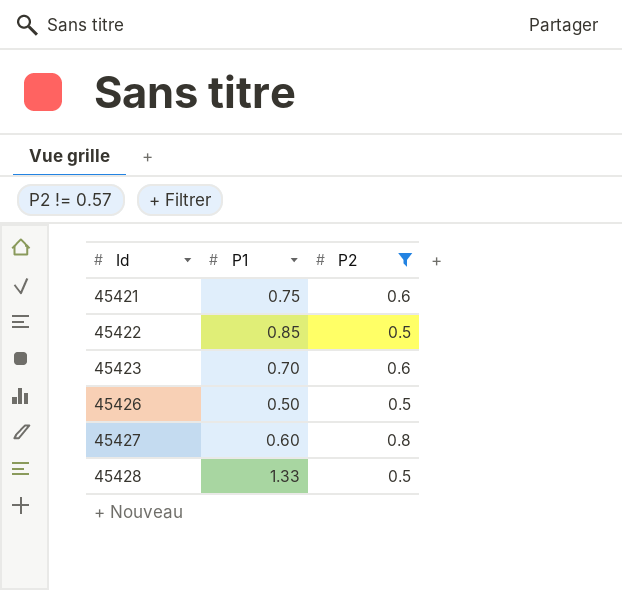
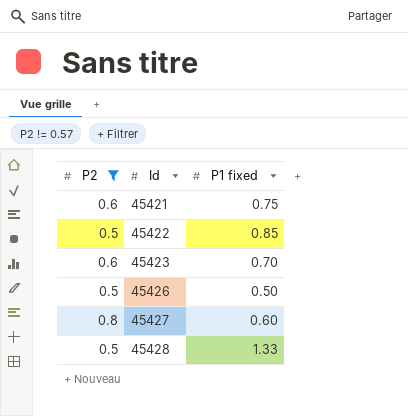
column P2 | position: 3 -> 1
column name: P1 -> P1 fixed

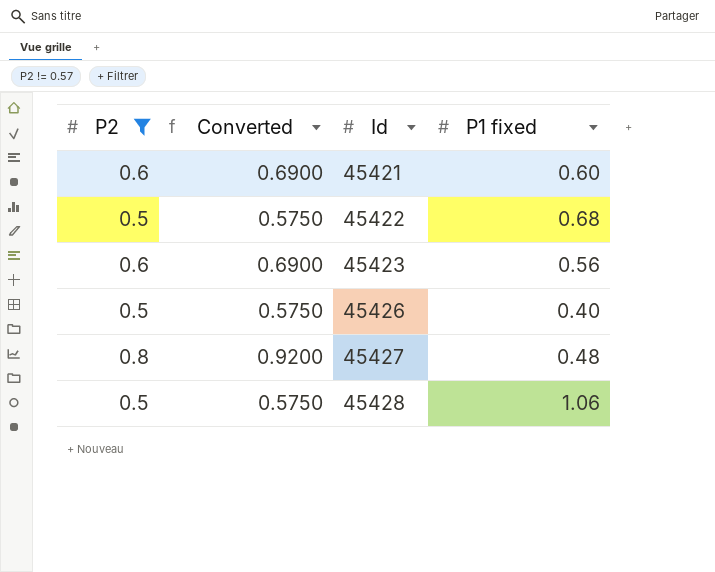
column Converted | formula: none -> [P2] * 1.15
45421 | P1 fixed: 0.75 -> 0.60
45422 | P1 fixed: 0.85 -> 0.68
45423 | P1 fixed: 0.70 -> 0.56
45426 | P1 fixed: 0.50 -> 0.40
45427 | P1 fixed: 0.60 -> 0.48
45428 | P1 fixed: 1.33 -> 1.06

